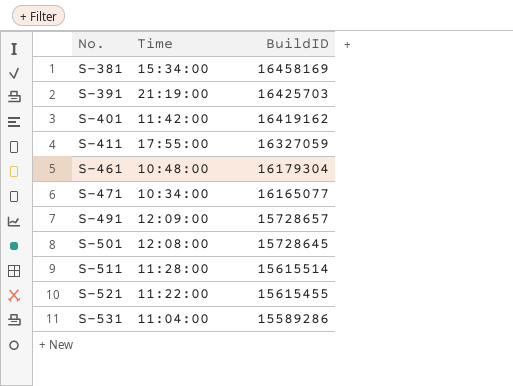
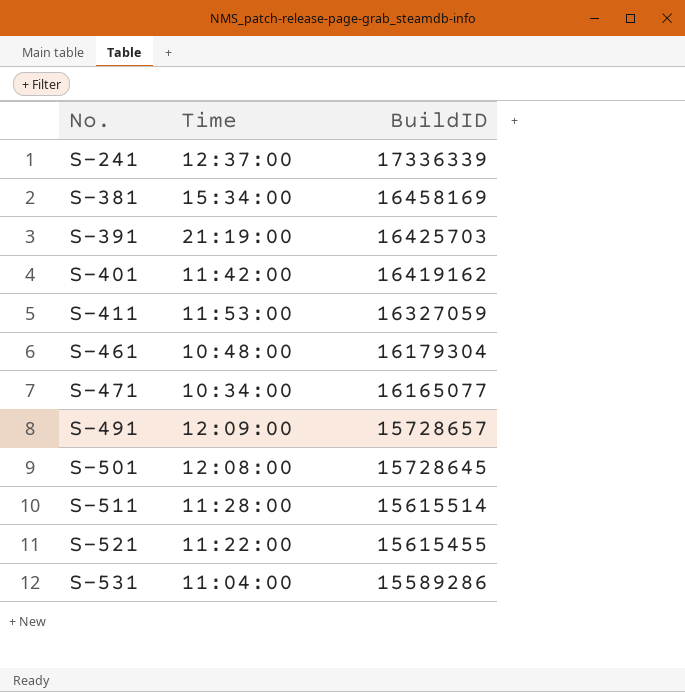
row S-241: none -> 12:37:00 | 17336339
S-411 | Time: 17:55:00 -> 11:53:00

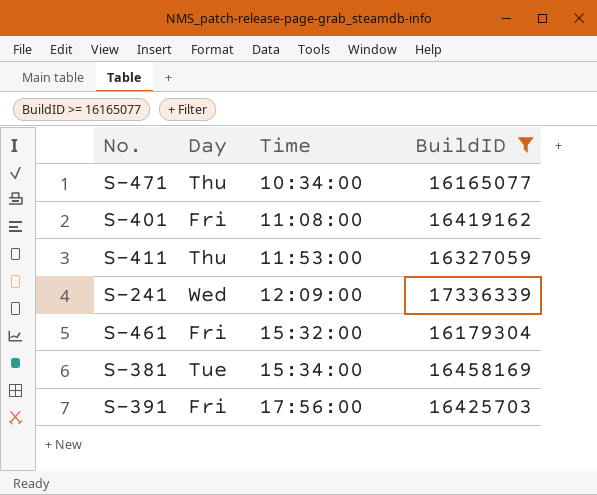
filter: none -> BuildID >= 16165077
row order: No. ascending -> Time ascending
column Day | position: none -> 2
S-401 | Time: 11:42:00 -> 11:08:00
S-241 | Time: 12:37:00 -> 12:09:00
S-461 | Time: 10:48:00 -> 15:32:00
S-391 | Time: 21:19:00 -> 17:56:00

